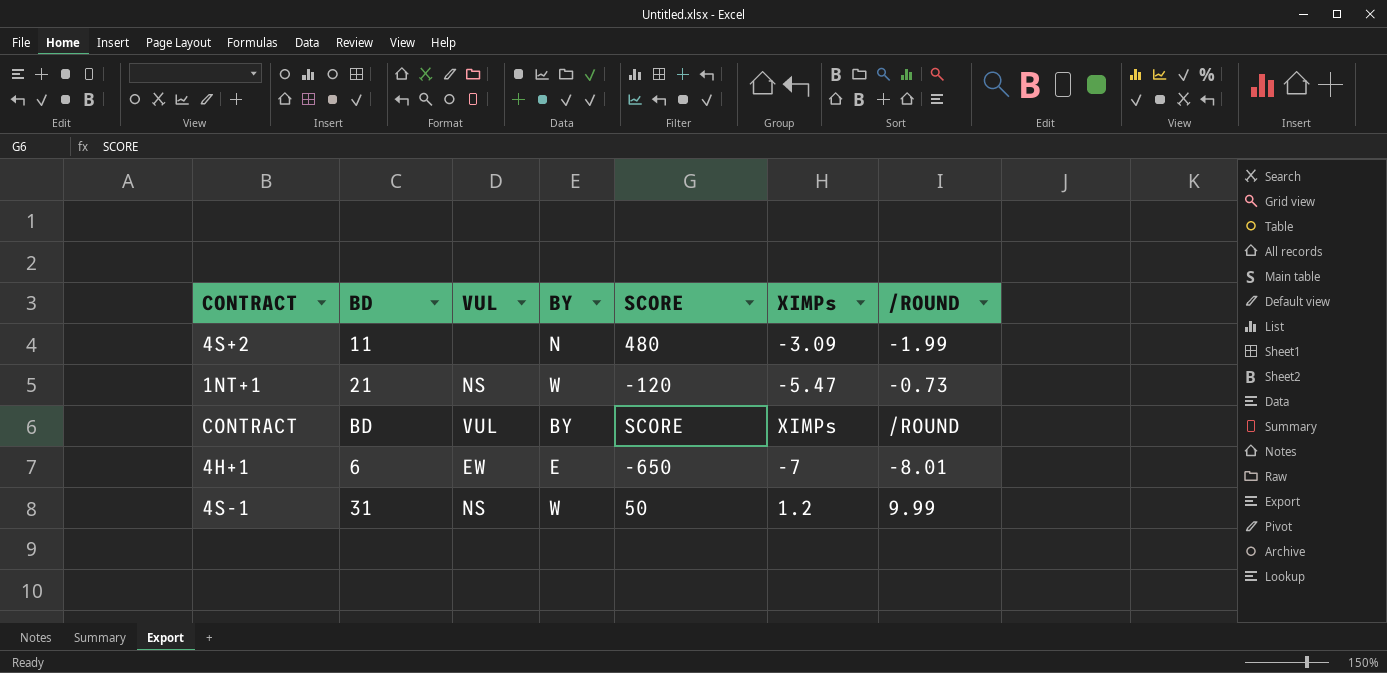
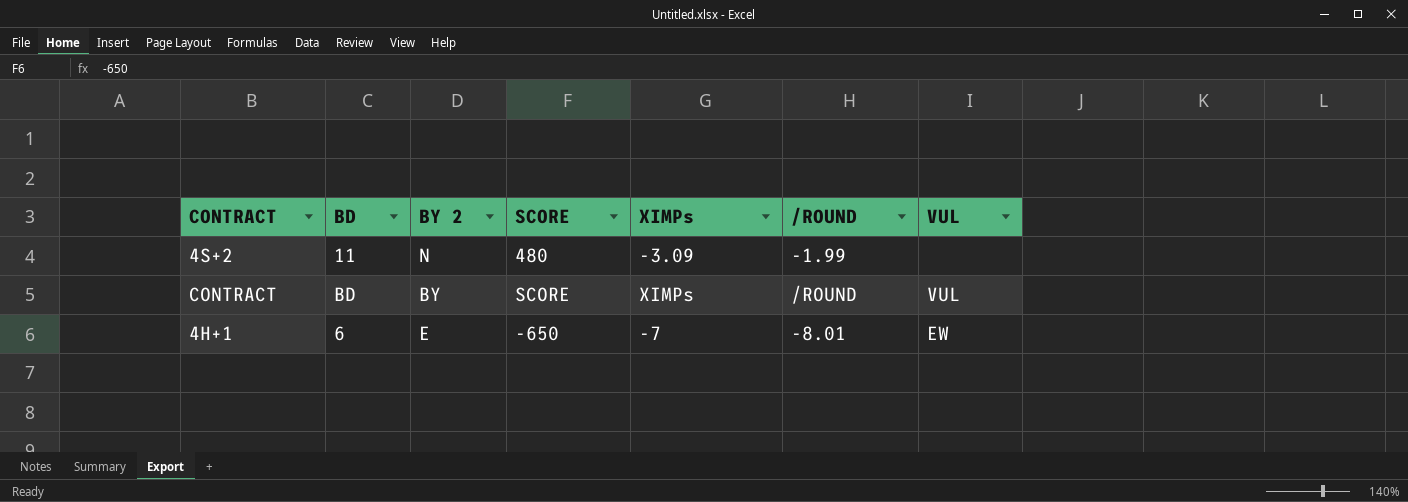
column name: BY -> BY 2
column VUL | position: 3 -> 7
row 1NT+1: 21 | NS | W | -120 | -5.47 | -0.73 -> none
row 4S-1: 31 | NS | W | 50 | 1.2 | 9.99 -> none

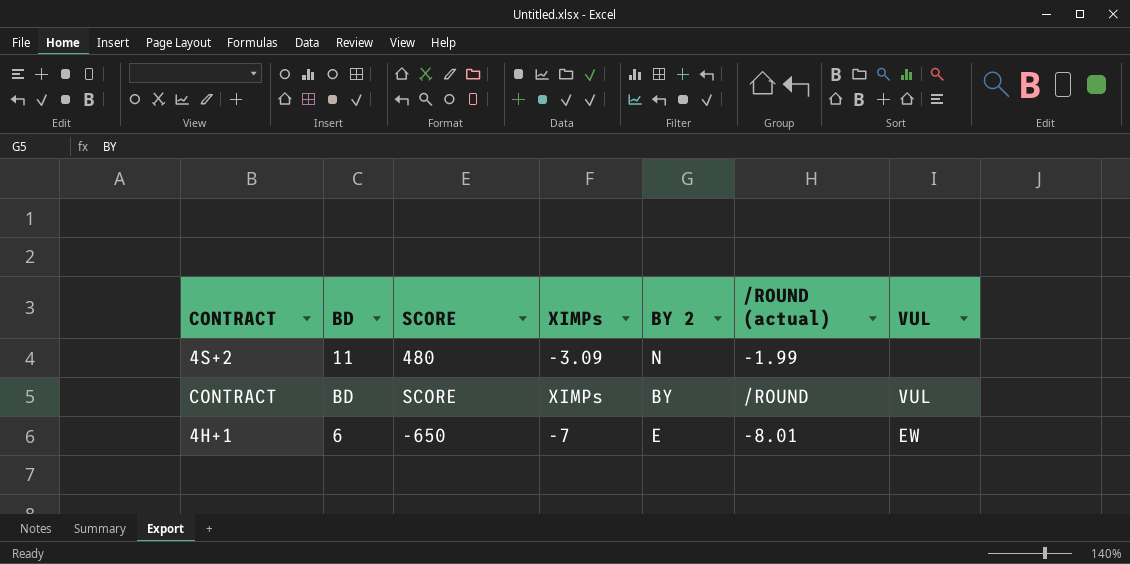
column BY 2 | position: 3 -> 5
column name: /ROUND -> /ROUND (actual)

